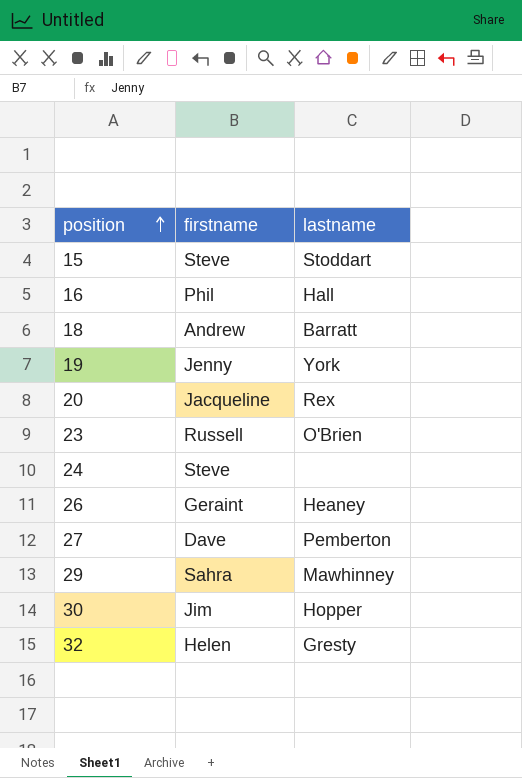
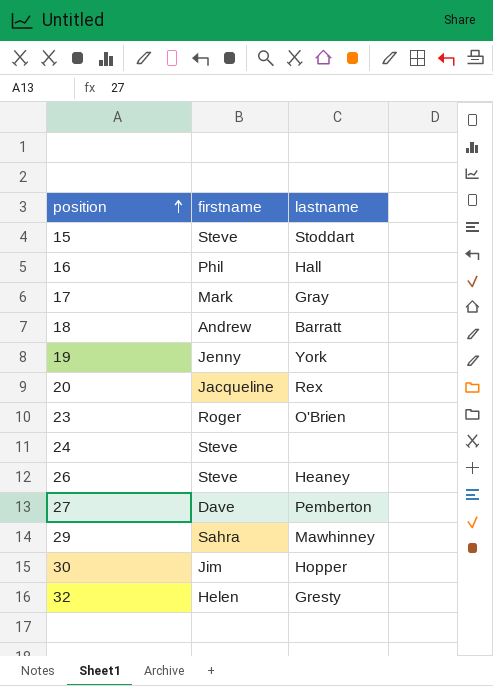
row 17: none -> Mark | Gray
23 | firstname: Russell -> Roger
26 | firstname: Geraint -> Steve

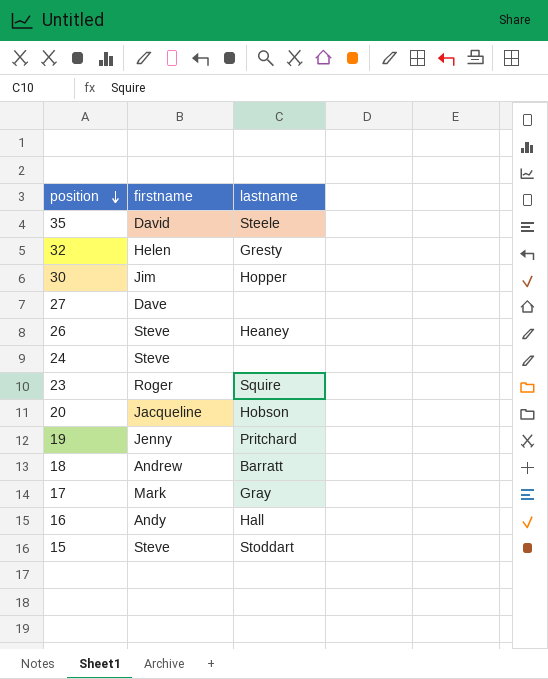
row order: position ascending -> position descending
row 29: Sahra | Mawhinney -> none
row 35: none -> David | Steele
27 | lastname: Pemberton -> none
23 | lastname: O'Brien -> Squire
20 | lastname: Rex -> Hobson
19 | lastname: York -> Pritchard
16 | firstname: Phil -> Andy

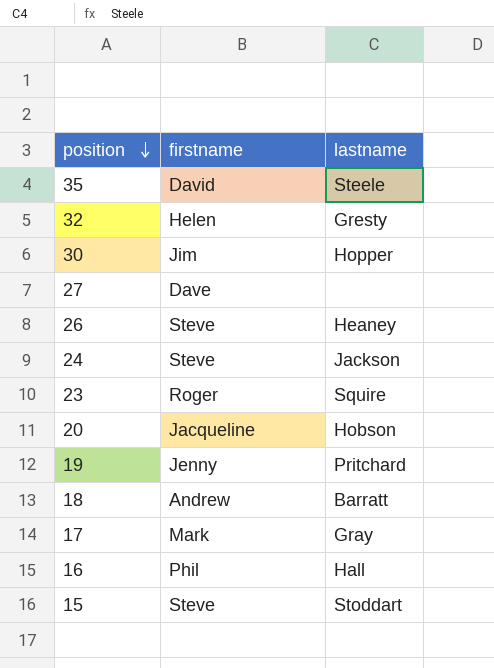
24 | lastname: none -> Jackson
16 | firstname: Andy -> Phil

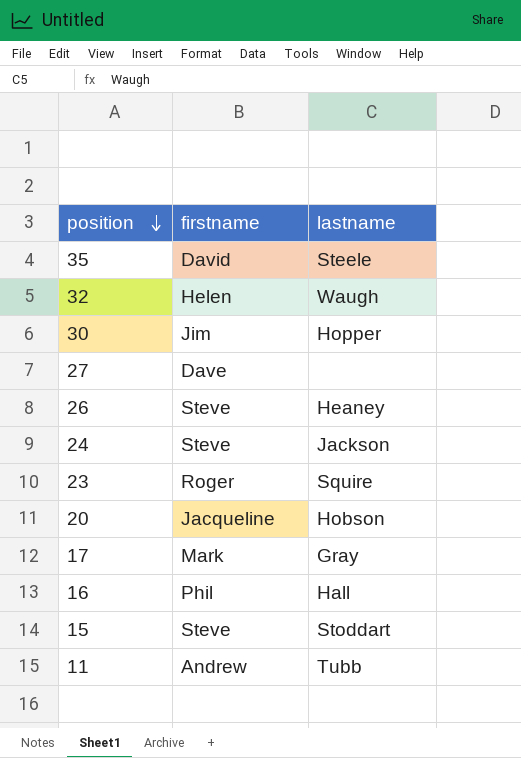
row 19: Jenny | Pritchard -> none
row 18: Andrew | Barratt -> none
32 | lastname: Gresty -> Waugh
row 11: none -> Andrew | Tubb

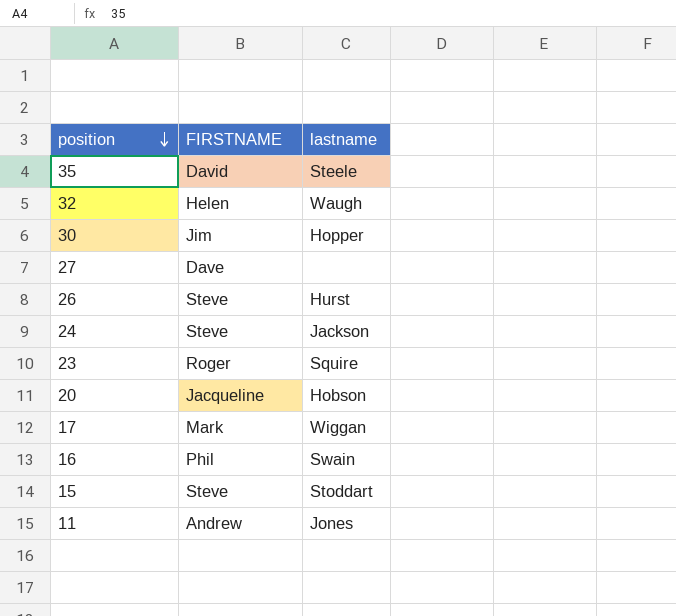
column name: firstname -> FIRSTNAME
26 | lastname: Heaney -> Hurst
17 | lastname: Gray -> Wiggan
16 | lastname: Hall -> Swain
11 | lastname: Tubb -> Jones

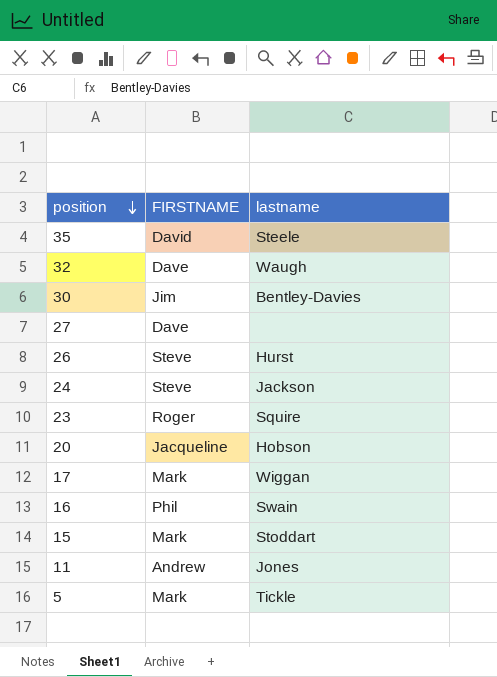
32 | FIRSTNAME: Helen -> Dave
30 | lastname: Hopper -> Bentley-Davies
15 | FIRSTNAME: Steve -> Mark
row 5: none -> Mark | Tickle

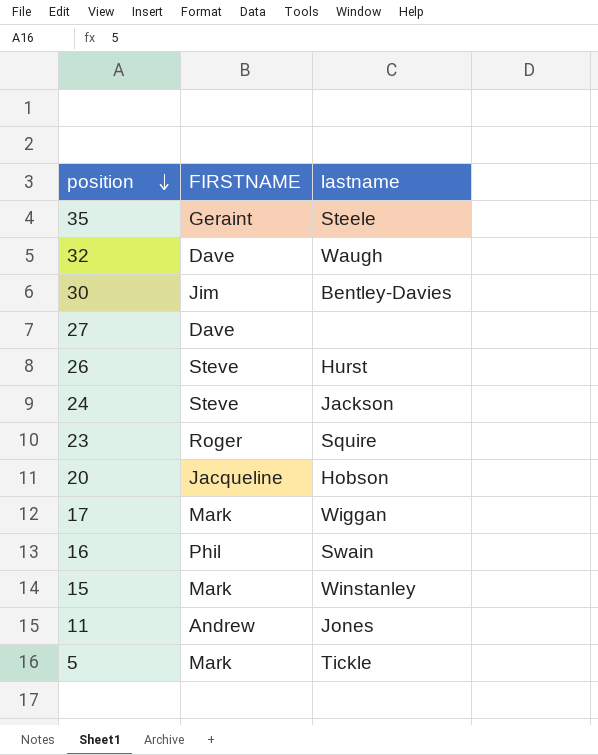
35 | FIRSTNAME: David -> Geraint
15 | lastname: Stoddart -> Winstanley

